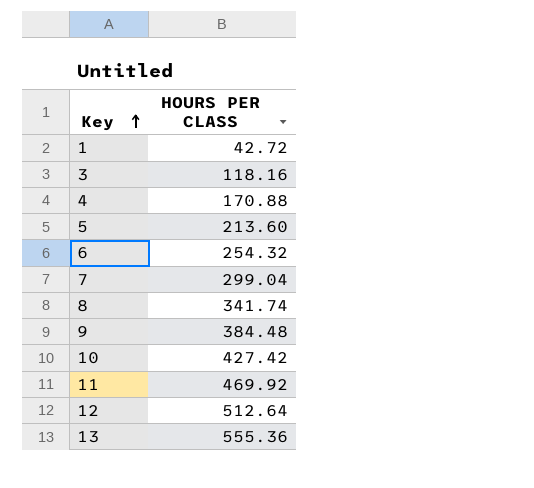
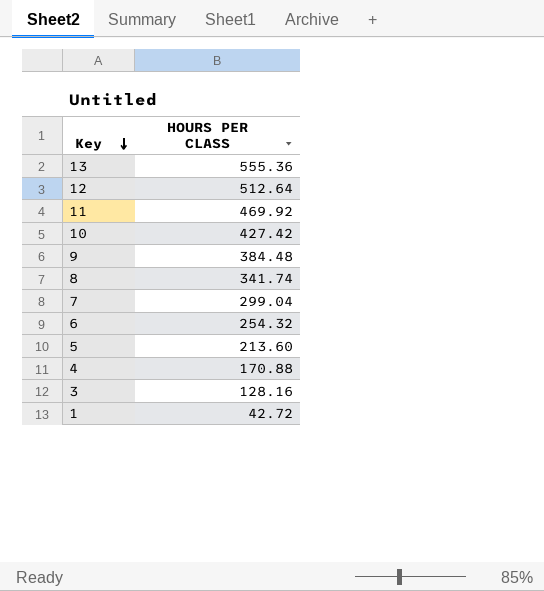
row order: Key ascending -> Key descending
3 | HOURS PER CLASS: 118.16 -> 128.16

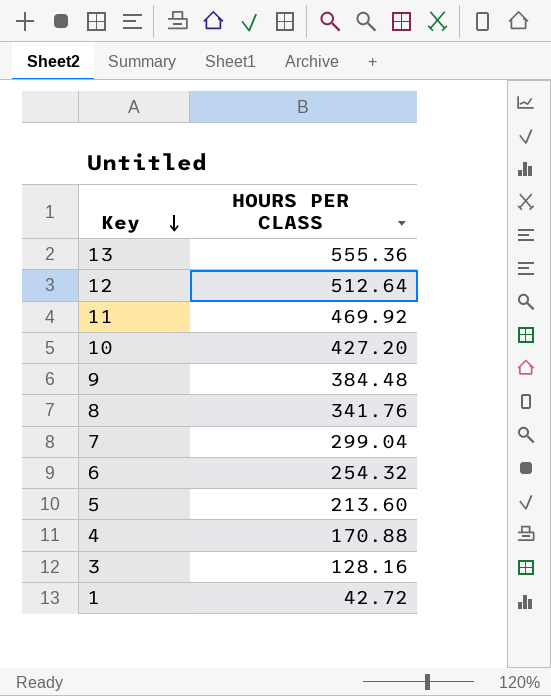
10 | HOURS PER CLASS: 427.42 -> 427.20
8 | HOURS PER CLASS: 341.74 -> 341.76

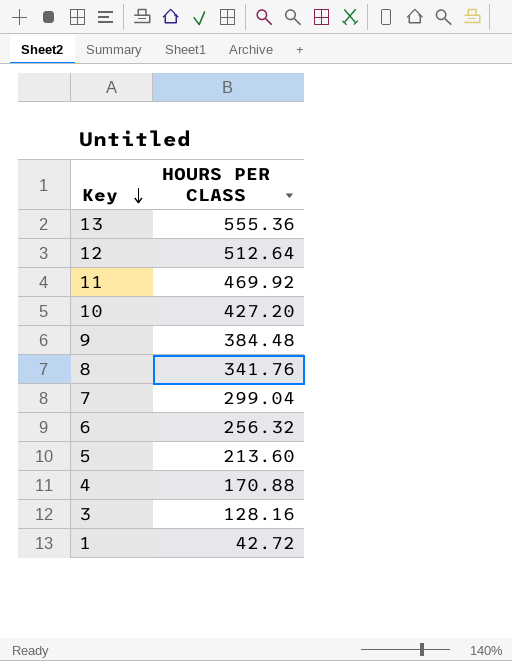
6 | HOURS PER CLASS: 254.32 -> 256.32

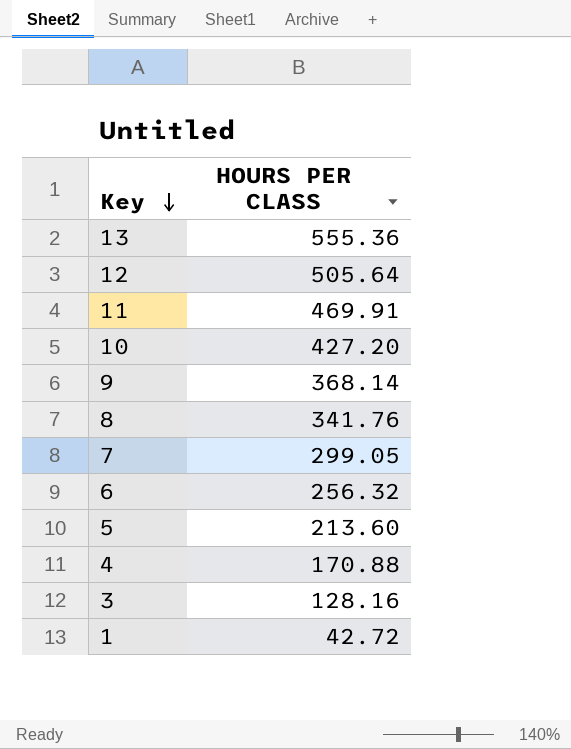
12 | HOURS PER CLASS: 512.64 -> 505.64
11 | HOURS PER CLASS: 469.92 -> 469.91
9 | HOURS PER CLASS: 384.48 -> 368.14
7 | HOURS PER CLASS: 299.04 -> 299.05

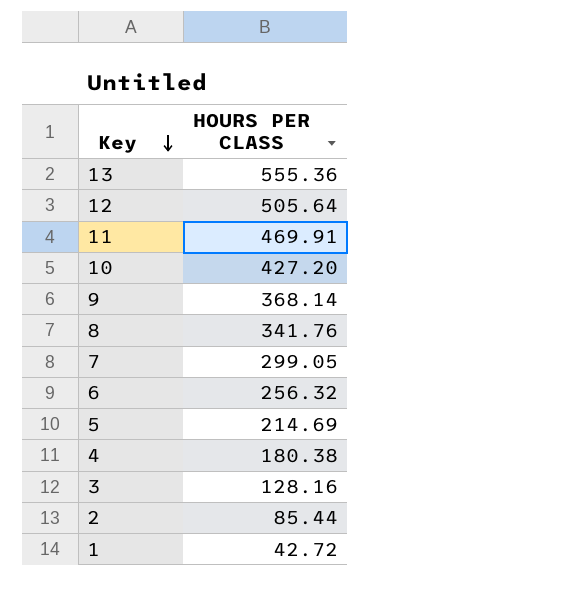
5 | HOURS PER CLASS: 213.60 -> 214.69
4 | HOURS PER CLASS: 170.88 -> 180.38
row 2: none -> 85.44

